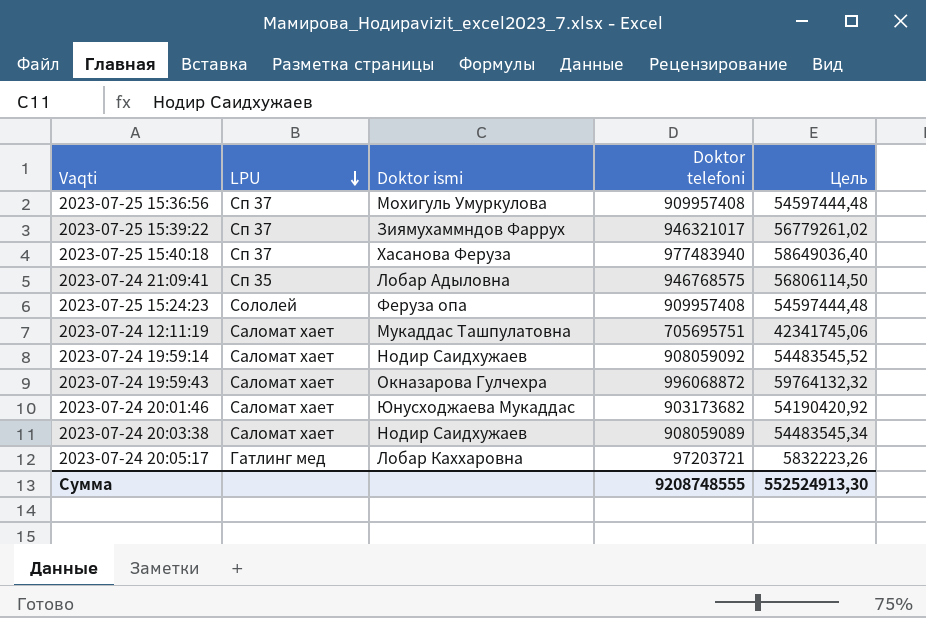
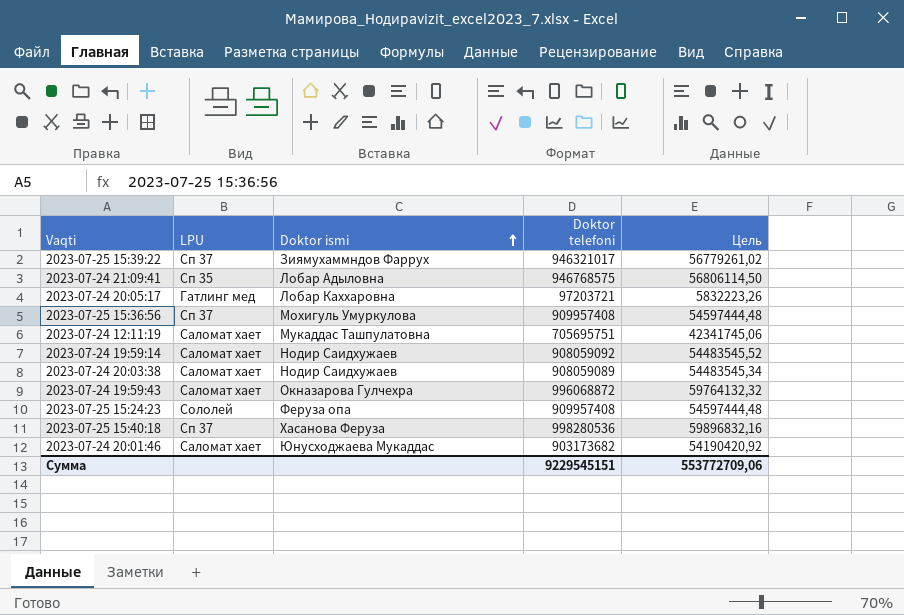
row order: LPU descending -> Doktor ismi ascending
2023-07-25 15:40:18 | Doktor telefoni: 977483940 -> 998280536
2023-07-25 15:40:18 | Цель: 58649036,40 -> 59896832,16
Сумма | Doktor telefoni: 9208748555 -> 9229545151
Сумма | Цель: 552524913,30 -> 553772709,06

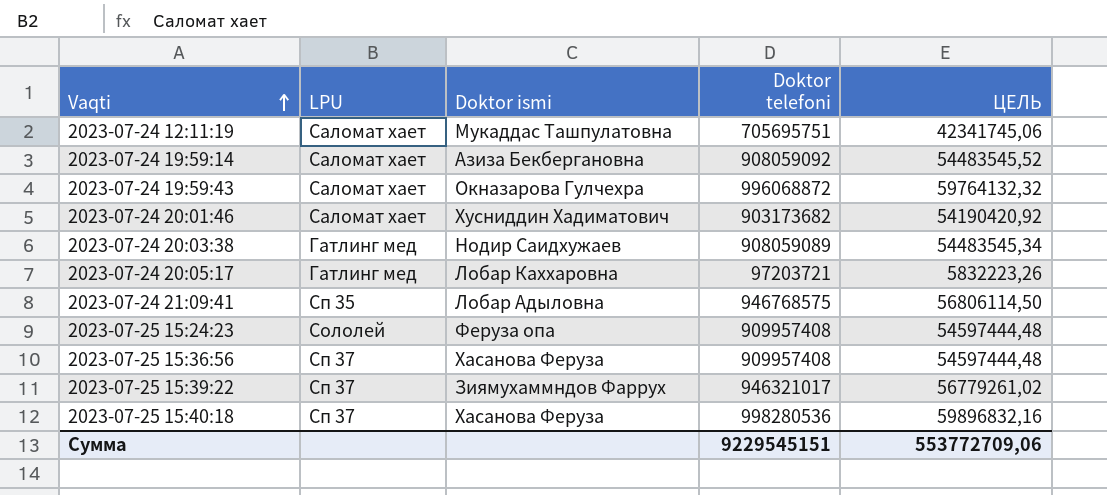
row order: Doktor ismi ascending -> Vaqti ascending
column name: Цель -> ЦЕЛЬ
2023-07-24 19:59:14 | Doktor ismi: Нодир Саидхужаев -> Азиза Бекбергановна
2023-07-24 20:01:46 | Doktor ismi: Юнусходжаева Мукаддас -> Хусниддин Хадиматович
2023-07-24 20:03:38 | LPU: Саломат хает -> Гатлинг мед
2023-07-25 15:36:56 | Doktor ismi: Мохигуль Умуркулова -> Хасанова Феруза

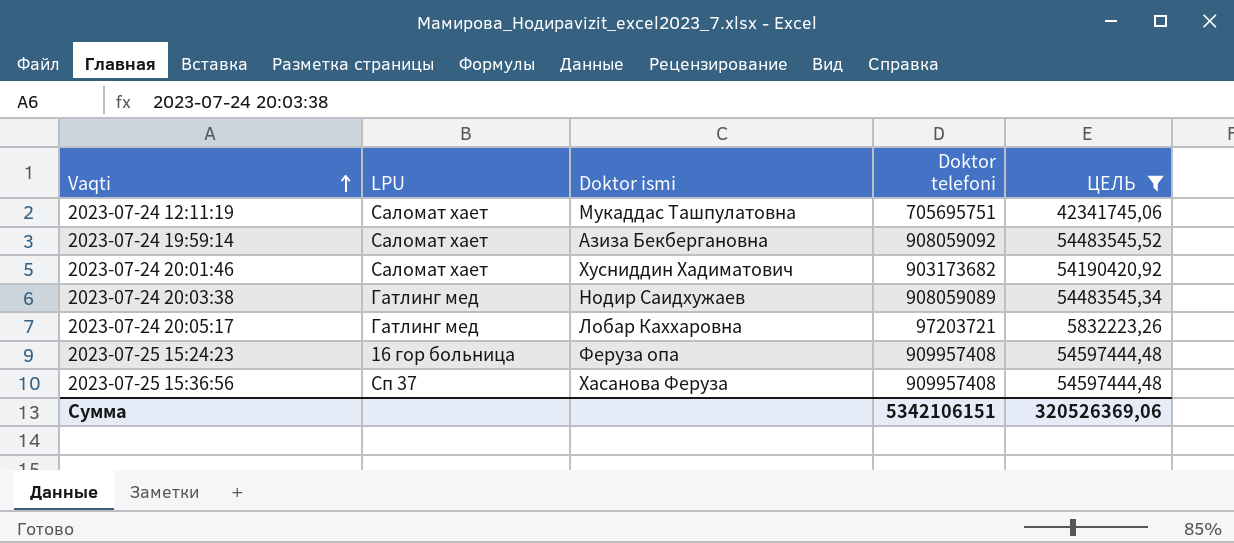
filter: none -> ЦЕЛЬ <= 54597444,48
2023-07-25 15:24:23 | LPU: Сололей -> 16 гор больница
Сумма | Doktor telefoni: 9229545151 -> 5342106151
Сумма | ЦЕЛЬ: 553772709,06 -> 320526369,06

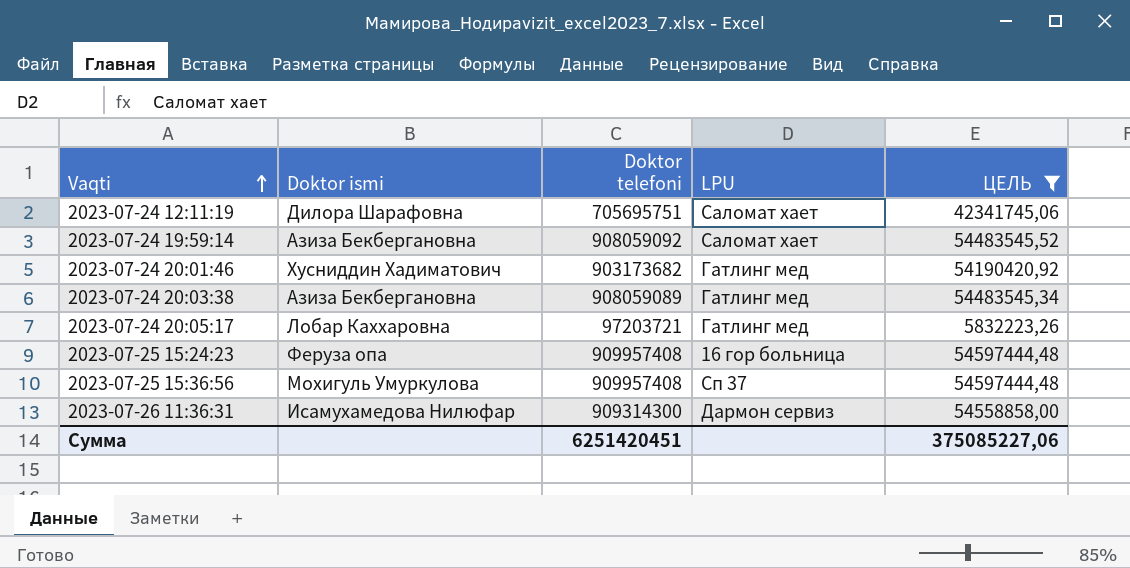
column LPU | position: 2 -> 4
2023-07-24 12:11:19 | Doktor ismi: Мукаддас Ташпулатовна -> Дилора Шарафовна
2023-07-24 20:01:46 | LPU: Саломат хает -> Гатлинг мед
2023-07-24 20:03:38 | Doktor ismi: Нодир Саидхужаев -> Азиза Бекбергановна
2023-07-25 15:36:56 | Doktor ismi: Хасанова Феруза -> Мохигуль Умуркулова
row 2023-07-26 11:36:31: none -> Исамухамедова Нилюфар | 909314300 | Дармон сервиз | 54558858,00
Сумма | Doktor telefoni: 5342106151 -> 6251420451
Сумма | ЦЕЛЬ: 320526369,06 -> 375085227,06

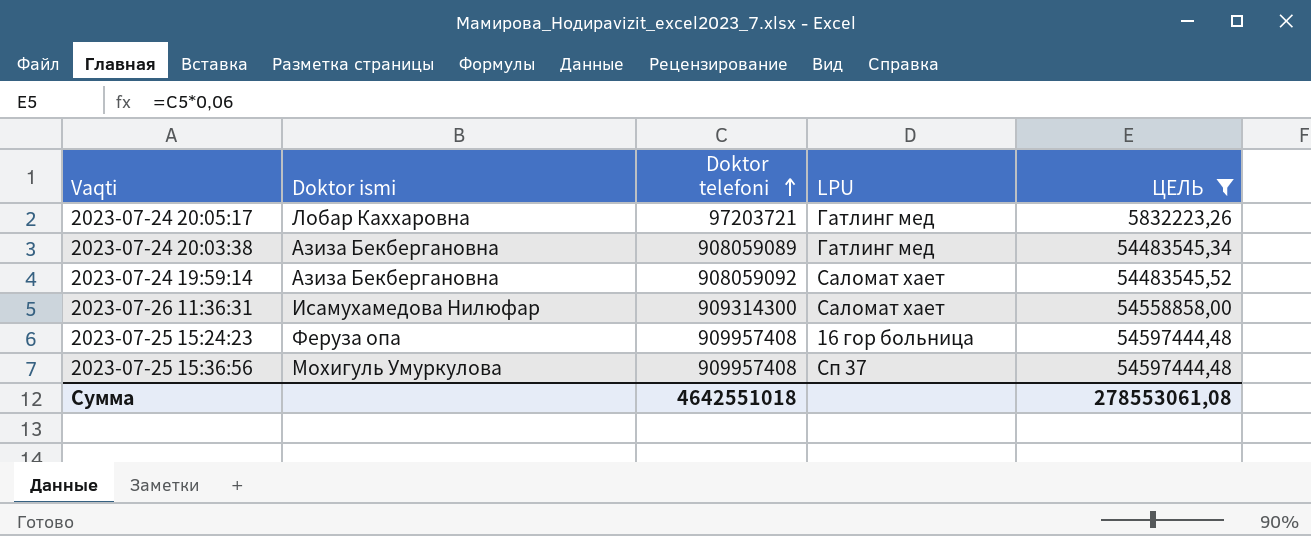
row order: Vaqti ascending -> Doktor telefoni ascending
row 2023-07-24 12:11:19: Дилора Шарафовна | 705695751 | Саломат хает | 42341745,06 -> none
row 2023-07-24 20:01:46: Хусниддин Хадиматович | 903173682 | Гатлинг мед | 54190420,92 -> none
2023-07-26 11:36:31 | LPU: Дармон сервиз -> Саломат хает
Сумма | Doktor telefoni: 6251420451 -> 4642551018
Сумма | ЦЕЛЬ: 375085227,06 -> 278553061,08

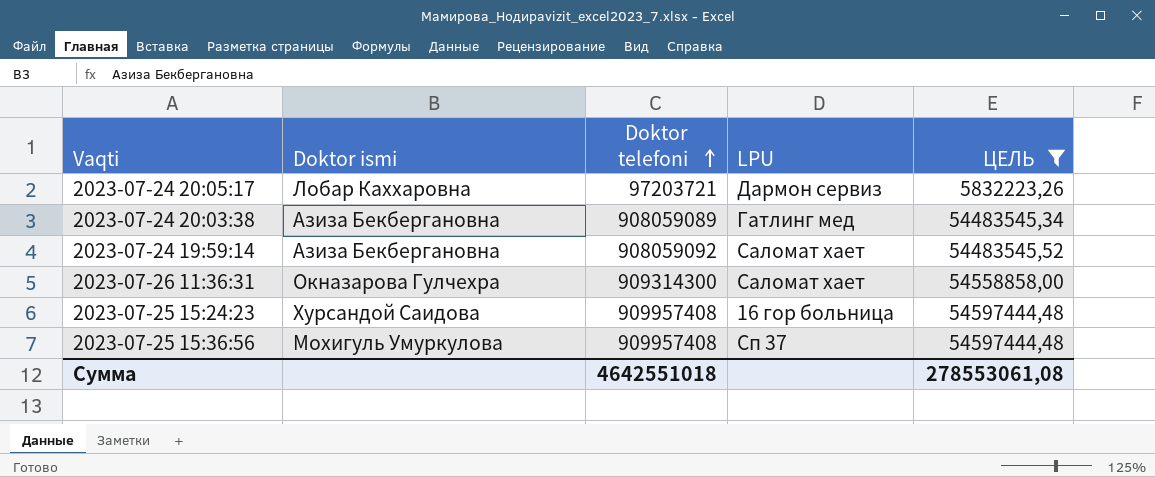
2023-07-24 20:05:17 | LPU: Гатлинг мед -> Дармон сервиз
2023-07-26 11:36:31 | Doktor ismi: Исамухамедова Нилюфар -> Окназарова Гулчехра
2023-07-25 15:24:23 | Doktor ismi: Феруза опа -> Хурсандой Саидова

